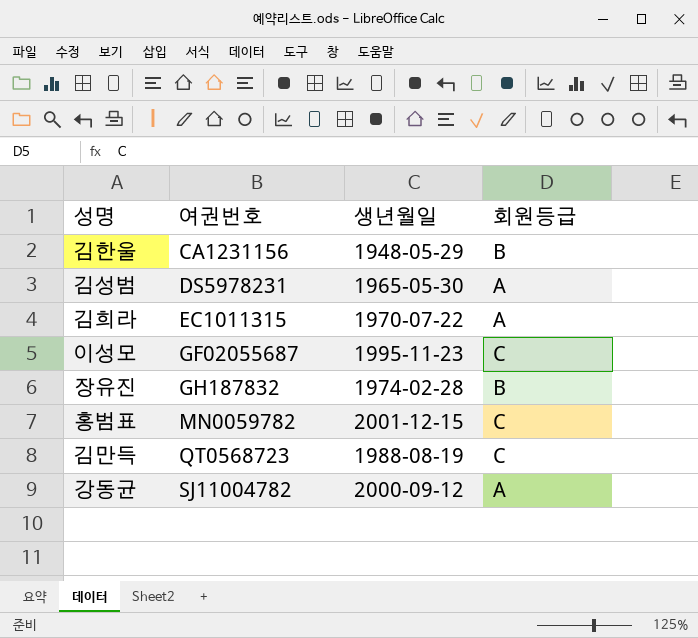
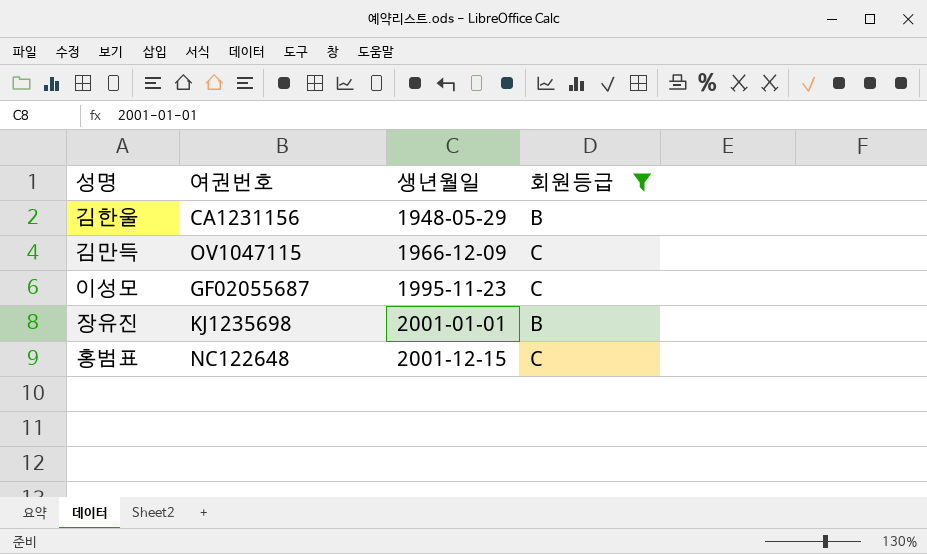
filter: none -> 회원등급 != A
row order: 여권번호 ascending -> 생년월일 ascending
김만득 | 여권번호: QT0568723 -> OV1047115
김만득 | 생년월일: 1988-08-19 -> 1966-12-09
장유진 | 여권번호: GH187832 -> KJ1235698
장유진 | 생년월일: 1974-02-28 -> 2001-01-01
홍범표 | 여권번호: MN0059782 -> NC122648

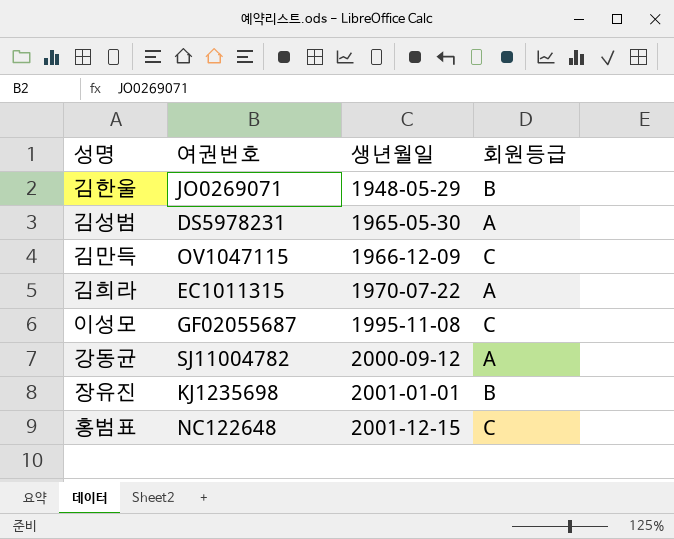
filter: 회원등급 != A -> none
김한울 | 여권번호: CA1231156 -> JO0269071
이성모 | 생년월일: 1995-11-23 -> 1995-11-08

